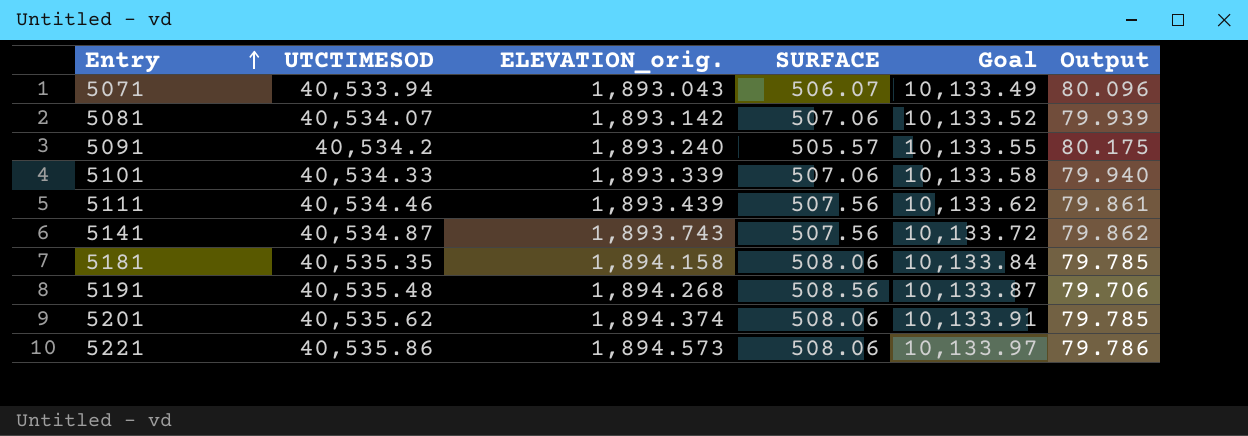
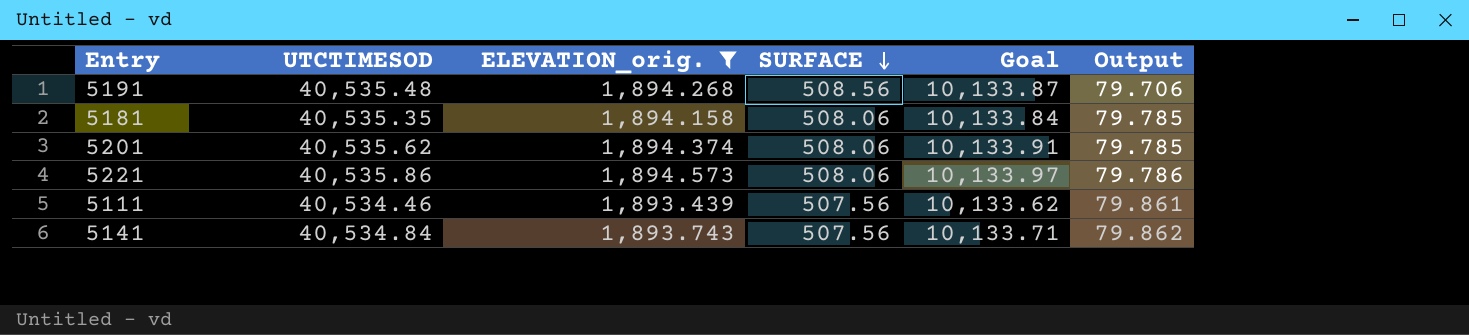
filter: none -> ELEVATION_orig. >= 1,893.439
row order: Entry ascending -> SURFACE descending
5141 | UTCTIMESOD: 40,534.87 -> 40,534.84
5141 | Goal: 10,133.72 -> 10,133.71

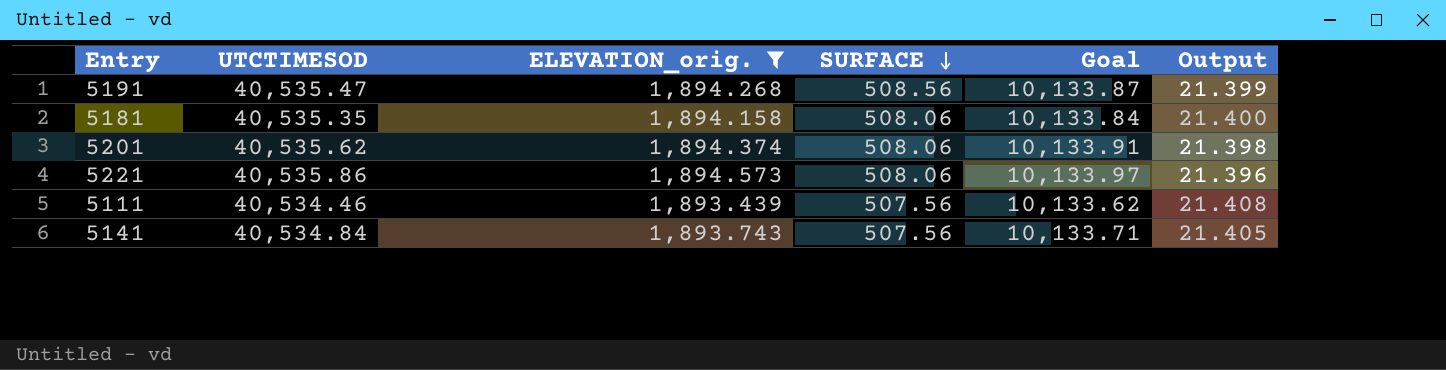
column Output | formula: [UTCTIMESOD] / [SURFACE] -> [UTCTIMESOD] / [ELEVATION_orig.]
5191 | UTCTIMESOD: 40,535.48 -> 40,535.47

